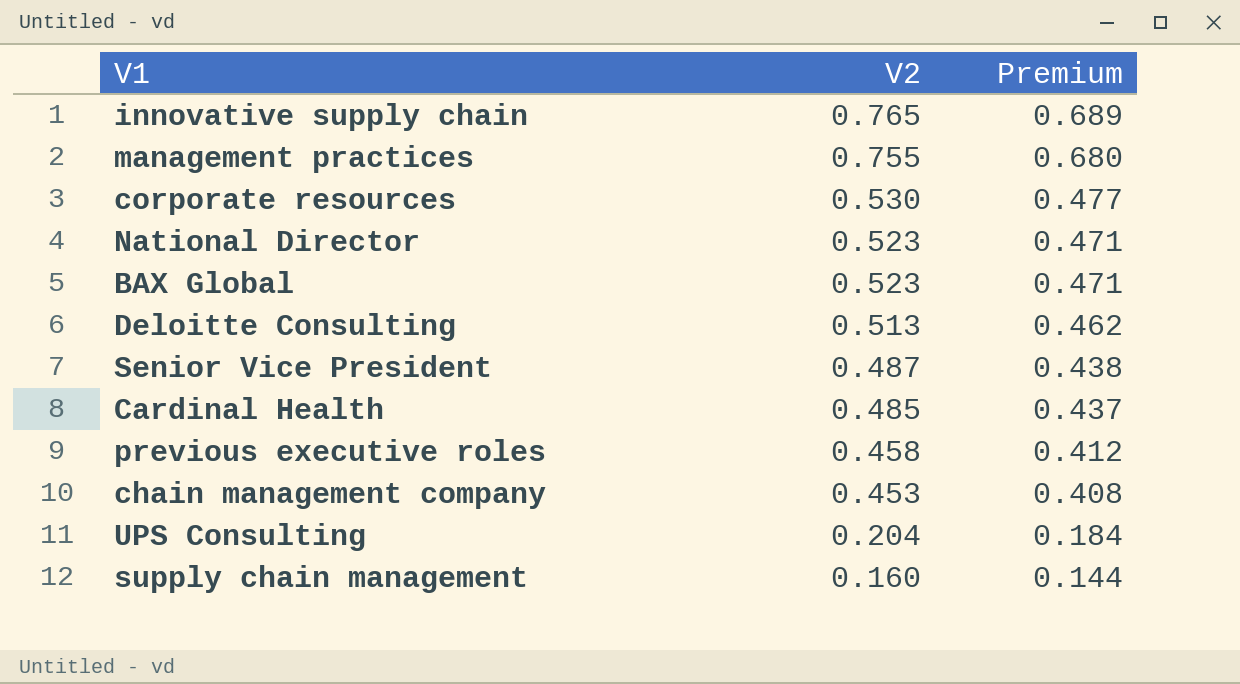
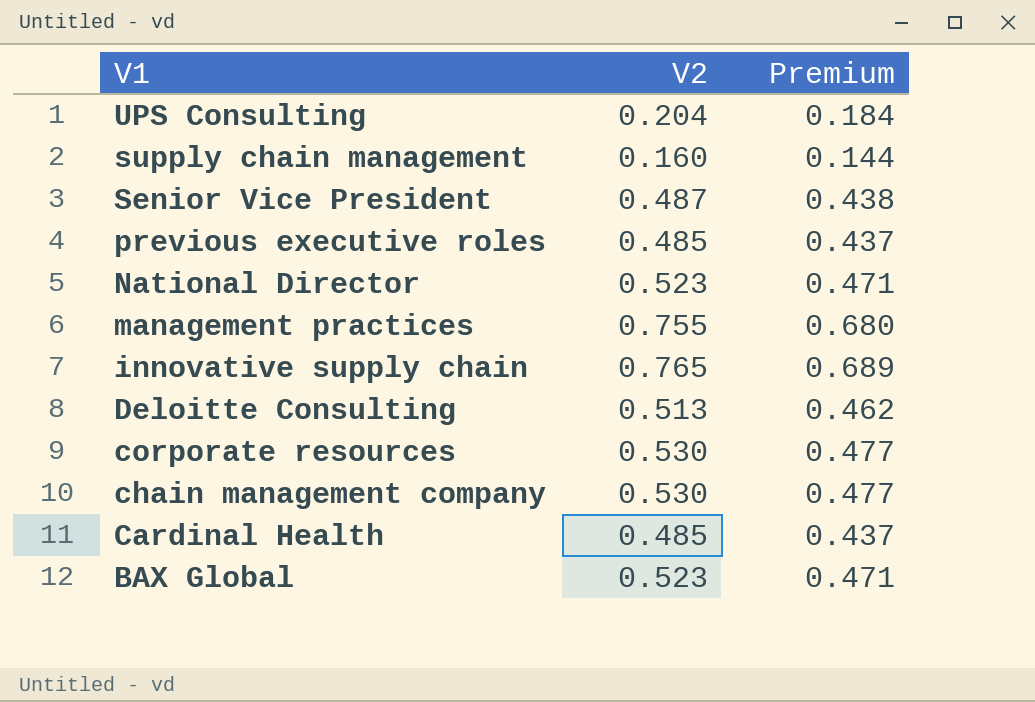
row order: V2 descending -> V1 descending
previous executive roles | V2: 0.458 -> 0.485
previous executive roles | Premium: 0.412 -> 0.437
chain management company | V2: 0.453 -> 0.530
chain management company | Premium: 0.408 -> 0.477

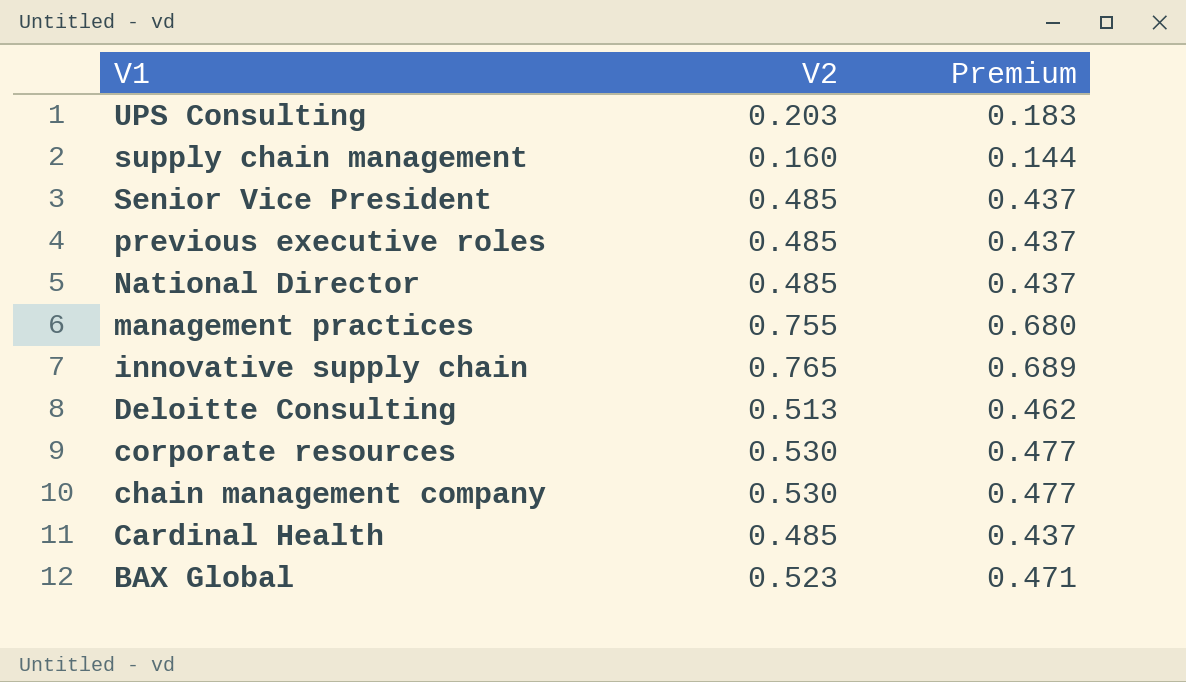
UPS Consulting | V2: 0.204 -> 0.203
UPS Consulting | Premium: 0.184 -> 0.183
Senior Vice President | V2: 0.487 -> 0.485
Senior Vice President | Premium: 0.438 -> 0.437
National Director | V2: 0.523 -> 0.485
National Director | Premium: 0.471 -> 0.437

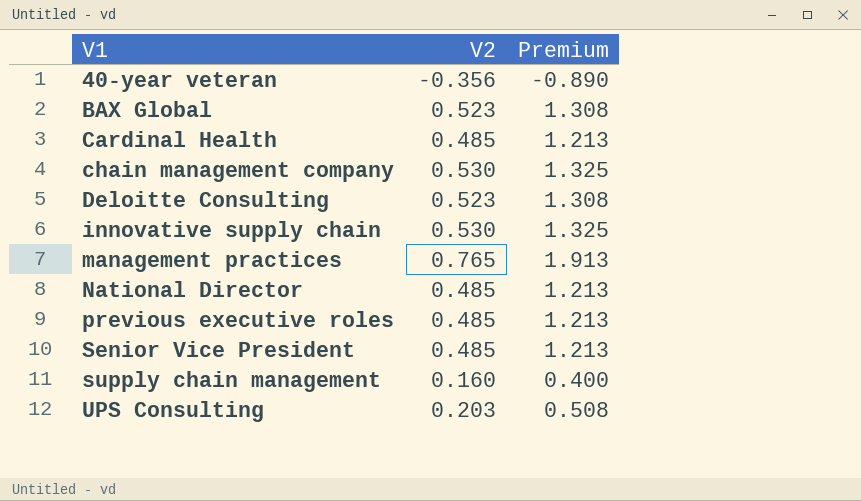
row order: V1 descending -> V1 ascending
column Premium | formula: [V2] * 0.9 -> [V2] * 2.5
row corporate resources: 0.530 | 0.477 -> none
row 40-year veteran: none -> -0.356 | -0.890
Deloitte Consulting | V2: 0.513 -> 0.523
innovative supply chain | V2: 0.765 -> 0.530
management practices | V2: 0.755 -> 0.765

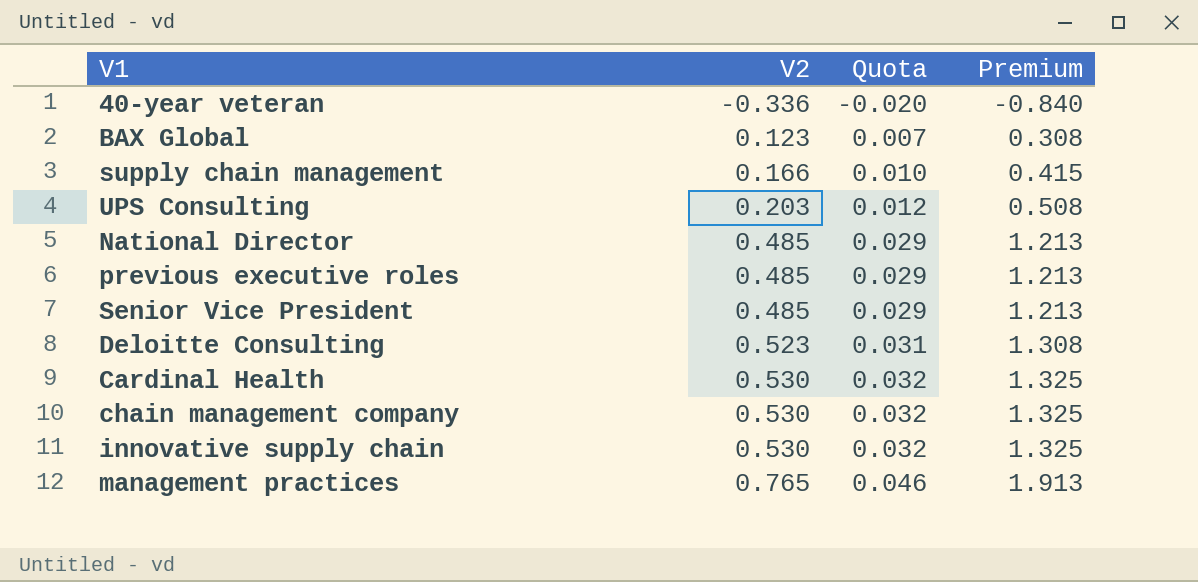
row order: V1 ascending -> V2 ascending
column Quota | formula: none -> [V2] * 0.06
40-year veteran | V2: -0.356 -> -0.336
40-year veteran | Premium: -0.890 -> -0.840
BAX Global | V2: 0.523 -> 0.123
BAX Global | Premium: 1.308 -> 0.308
supply chain management | V2: 0.160 -> 0.166
supply chain management | Premium: 0.400 -> 0.415
Cardinal Health | V2: 0.485 -> 0.530
Cardinal Health | Premium: 1.213 -> 1.325

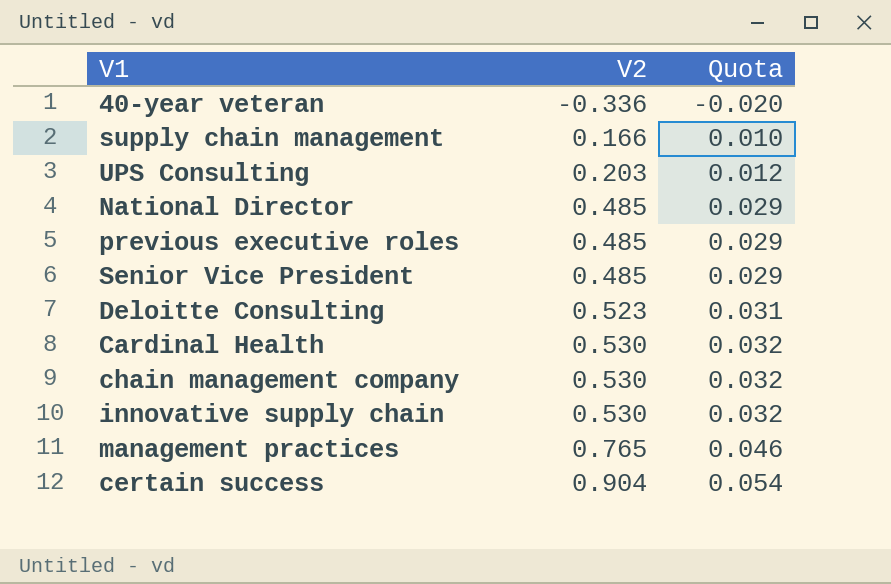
column Premium | formula: [V2] * 2.5 -> none
row BAX Global: 0.123 | 0.007 | 0.308 -> none
row certain success: none -> 0.904 | 0.054

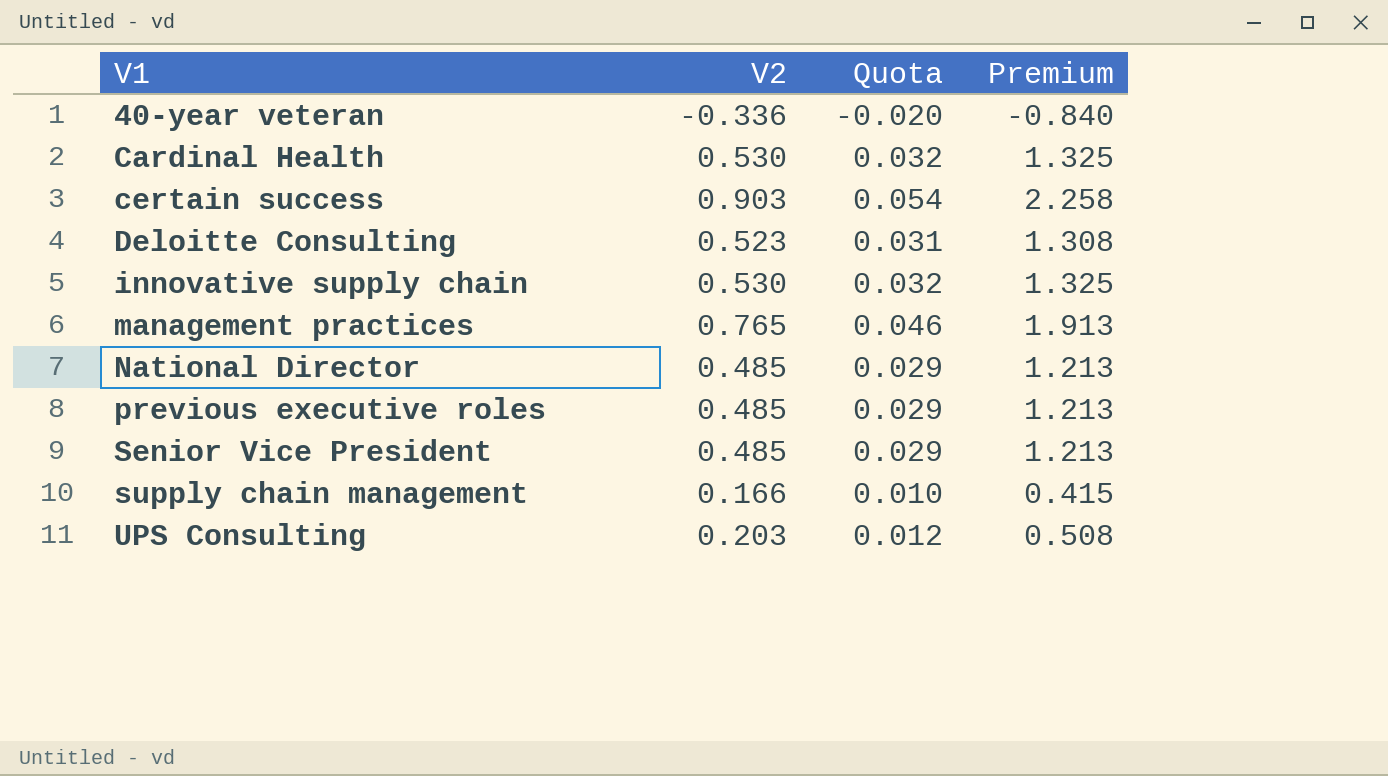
row order: V2 ascending -> V1 ascending
column Premium | formula: none -> [V2] * 2.5
row chain management company: 0.530 | 0.032 -> none
certain success | V2: 0.904 -> 0.903

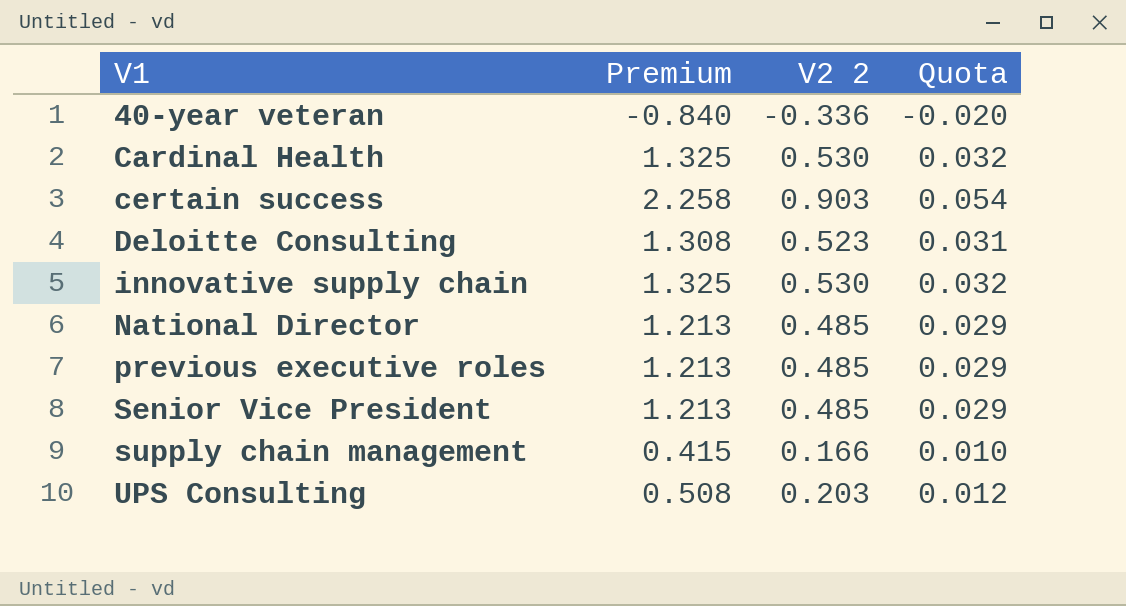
column Premium | position: 4 -> 2
column name: V2 -> V2 2
row management practices: 0.765 | 0.046 | 1.913 -> none

